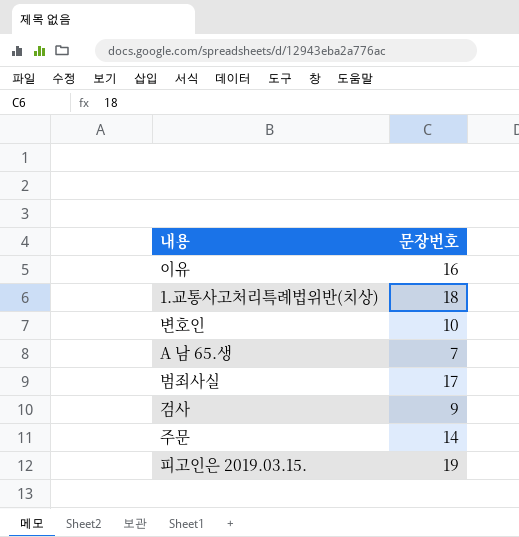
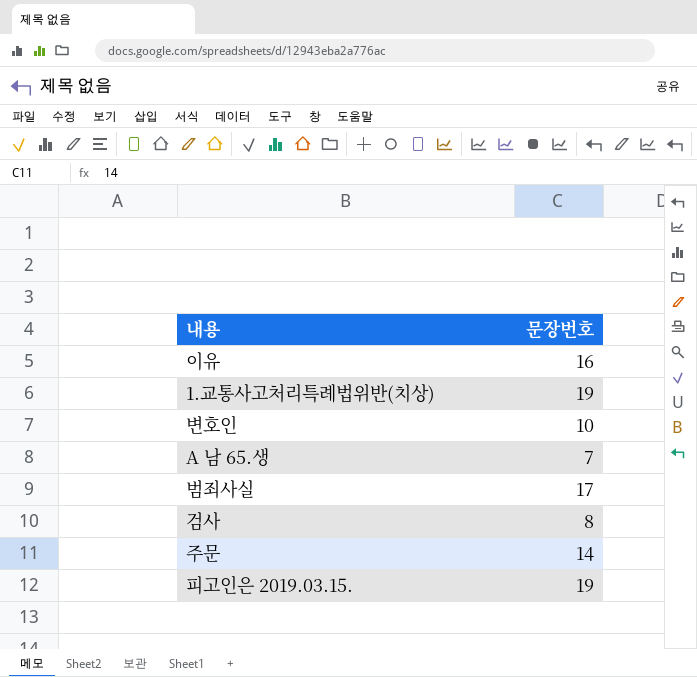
1.교통사고처리특례법위반(치상) | 문장번호: 18 -> 19
검사 | 문장번호: 9 -> 8

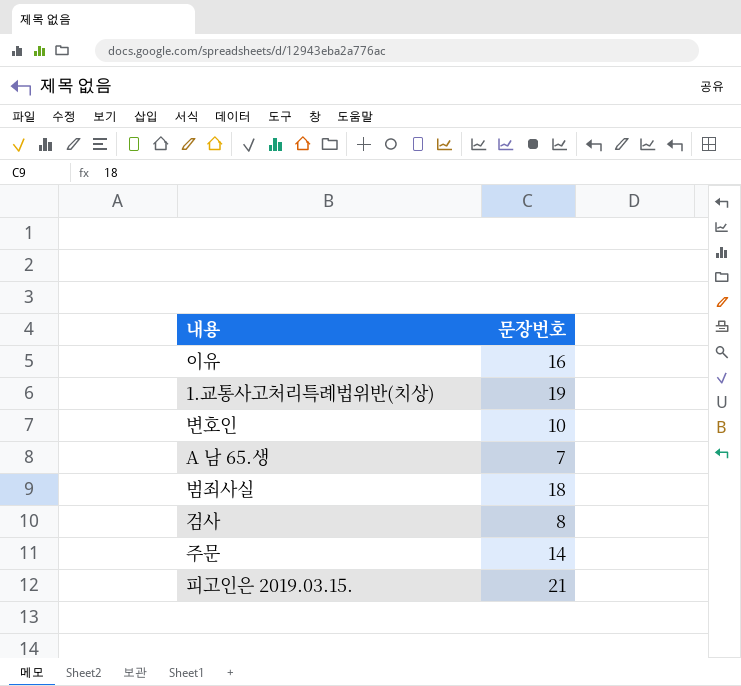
범죄사실 | 문장번호: 17 -> 18
피고인은 2019.03.15. | 문장번호: 19 -> 21

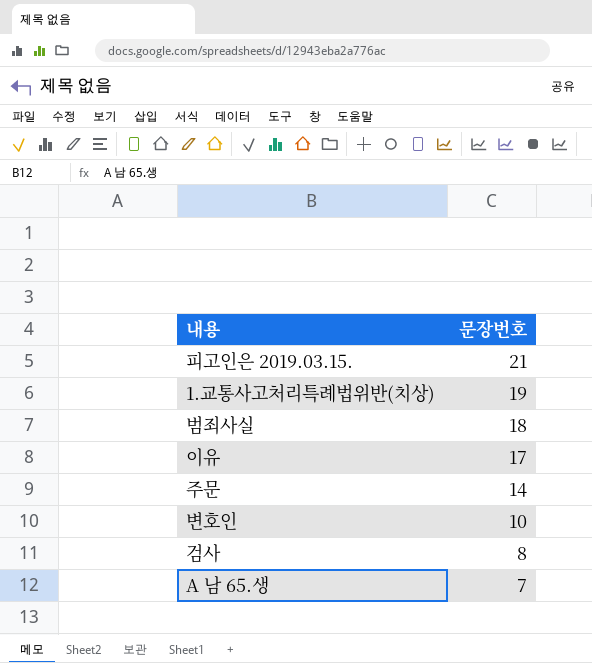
row order: none -> 문장번호 descending
이유 | 문장번호: 16 -> 17

